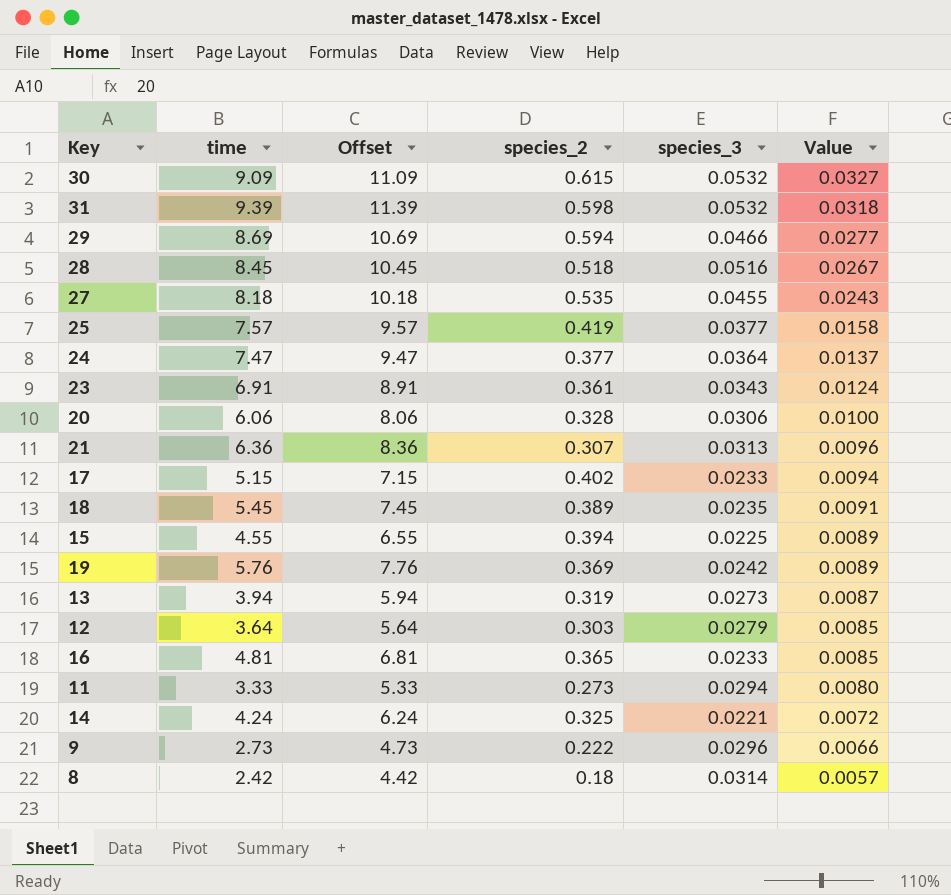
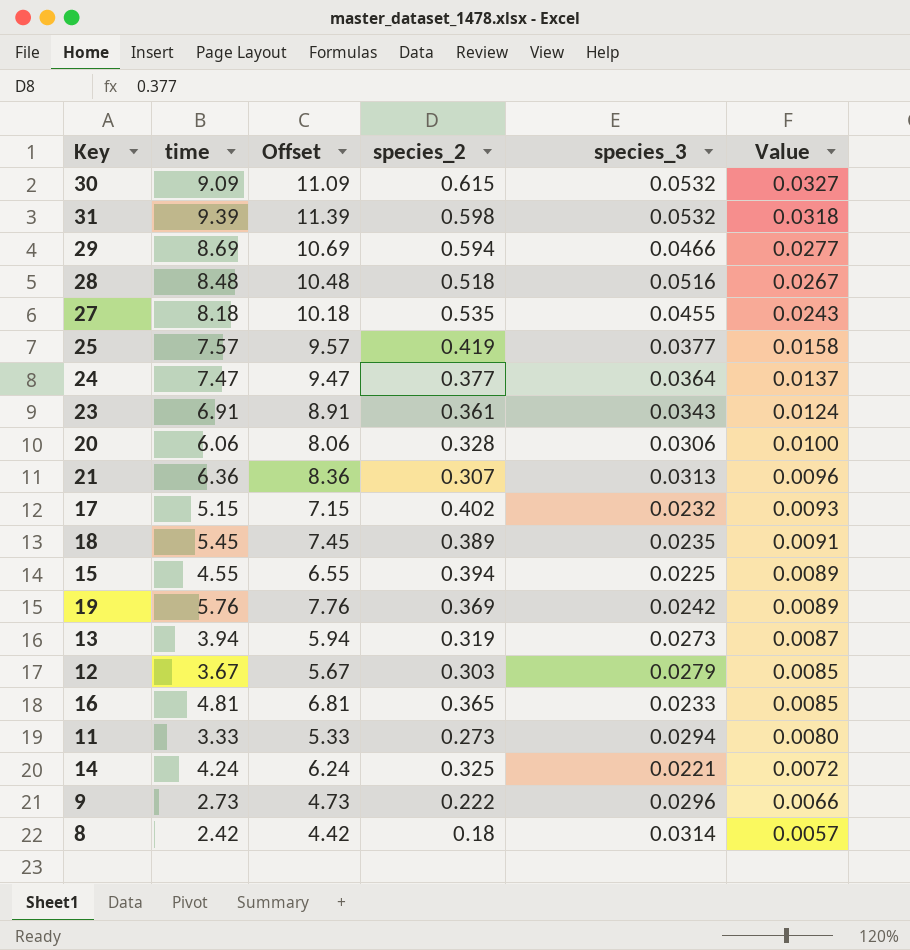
28 | time: 8.45 -> 8.48
28 | Offset: 10.45 -> 10.48
17 | species_3: 0.0233 -> 0.0232
17 | Value: 0.0094 -> 0.0093
12 | time: 3.64 -> 3.67
12 | Offset: 5.64 -> 5.67

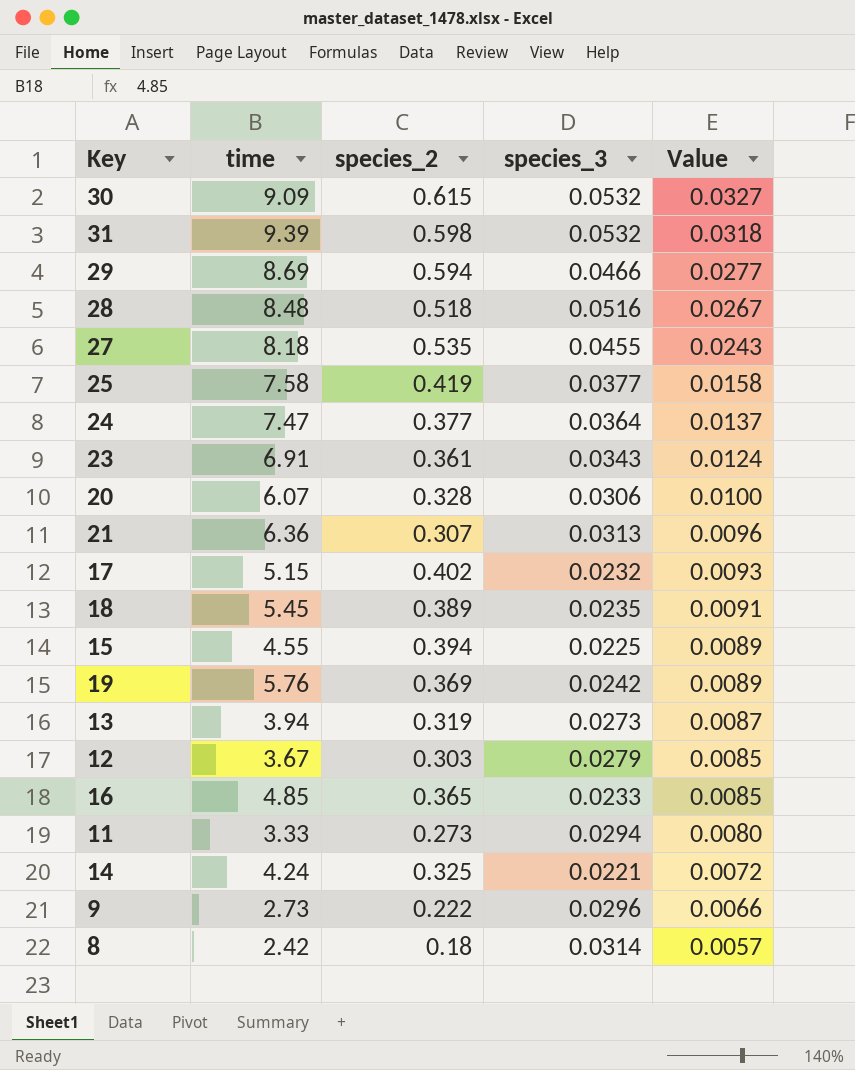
column Offset | formula: [time] + 2 -> none
25 | time: 7.57 -> 7.58
20 | time: 6.06 -> 6.07
16 | time: 4.81 -> 4.85

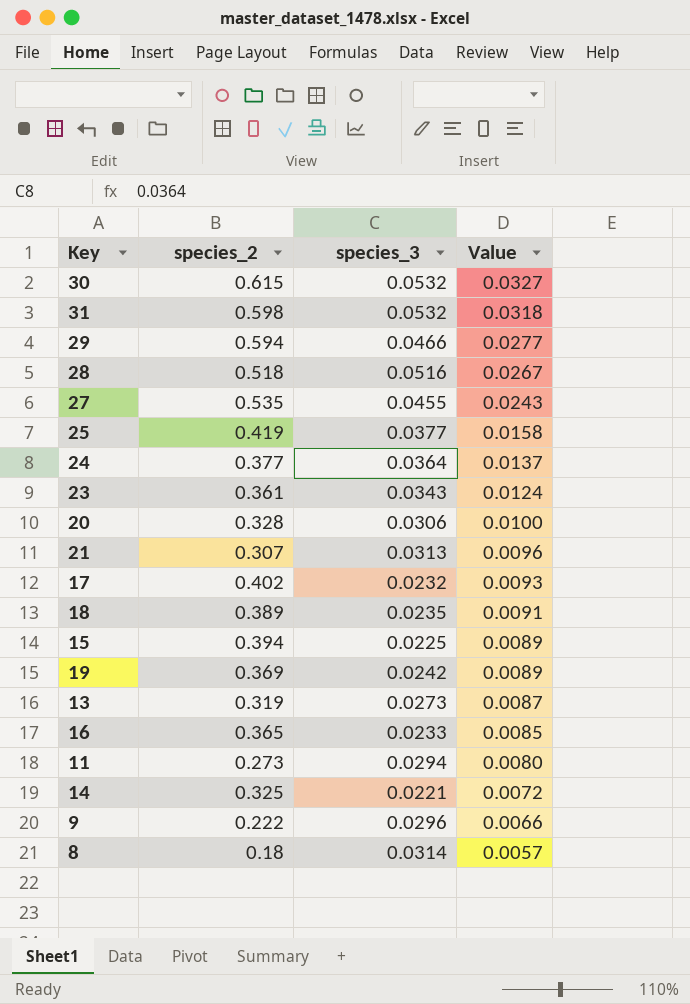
column time | position: 2 -> none
row 12: 3.67 | 0.303 | 0.0279 | 0.0085 -> none

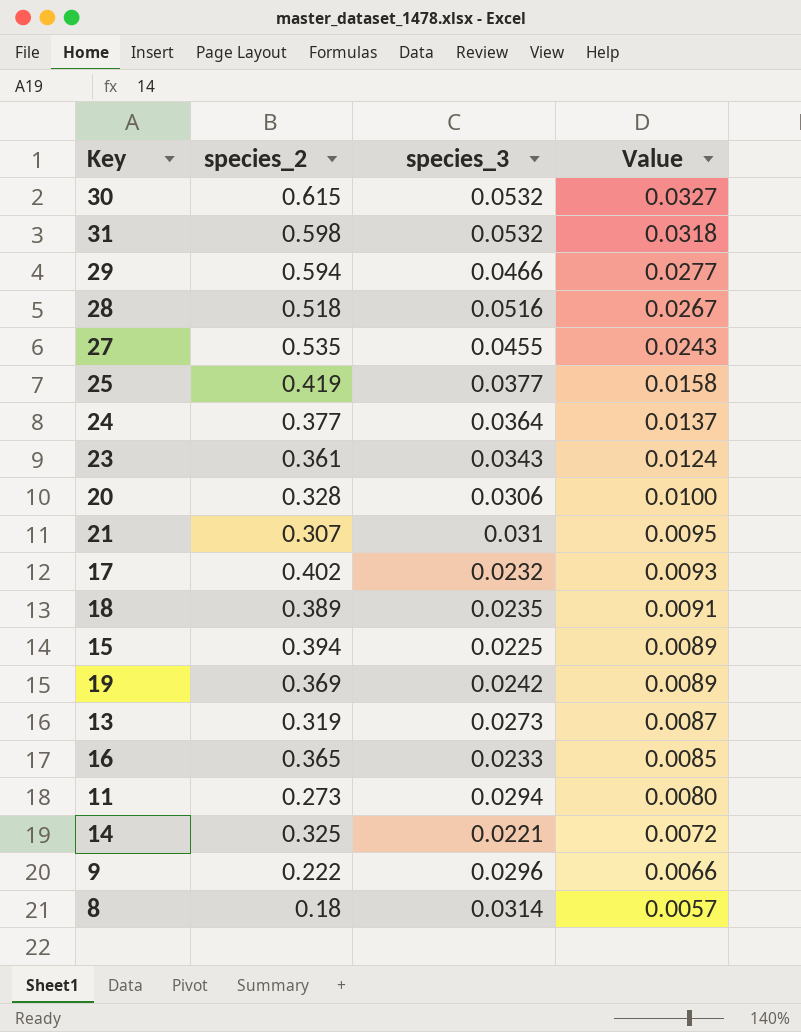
21 | species_3: 0.0313 -> 0.031
21 | Value: 0.0096 -> 0.0095

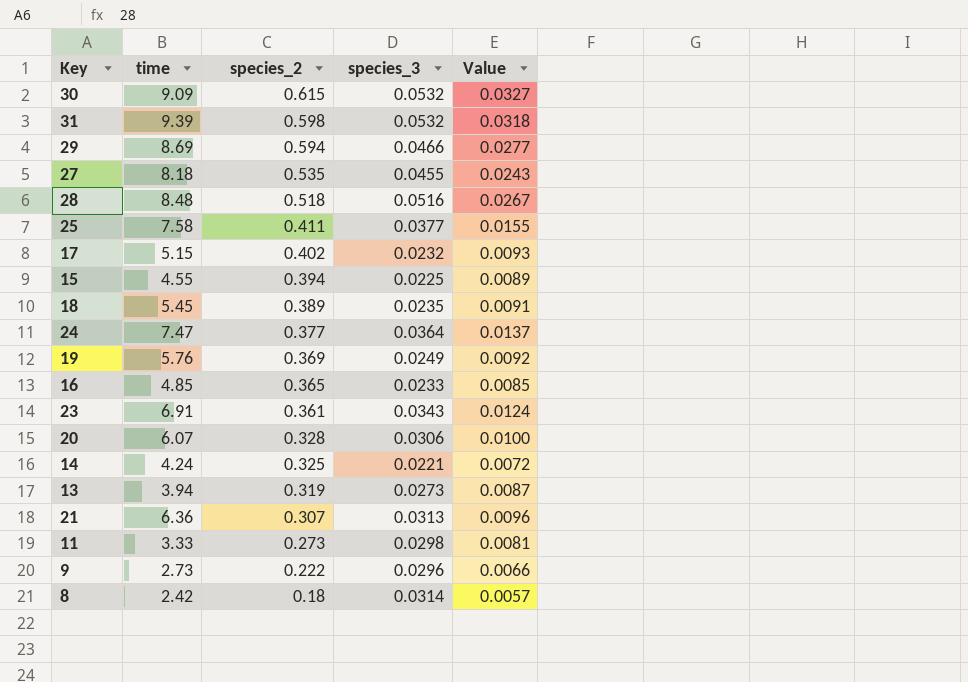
row order: Value descending -> species_2 descending
column time | position: none -> 2
25 | species_2: 0.419 -> 0.411
25 | Value: 0.0158 -> 0.0155
19 | species_3: 0.0242 -> 0.0249
19 | Value: 0.0089 -> 0.0092
21 | species_3: 0.031 -> 0.0313
21 | Value: 0.0095 -> 0.0096
11 | species_3: 0.0294 -> 0.0298
11 | Value: 0.0080 -> 0.0081

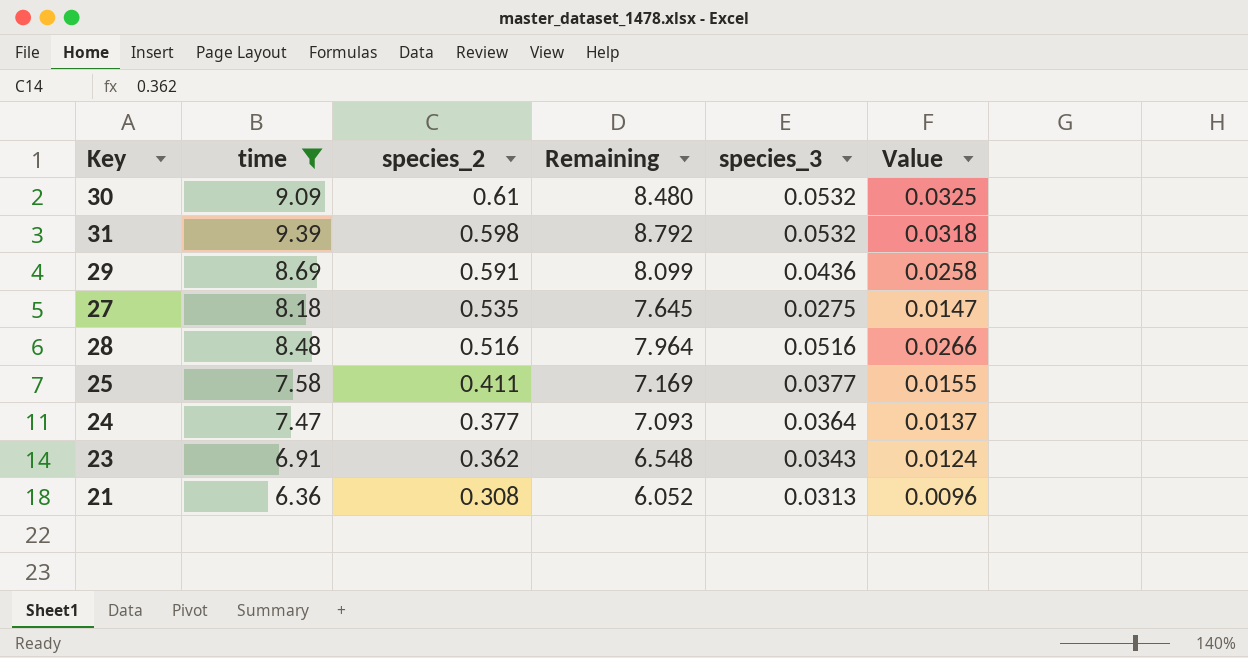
filter: none -> time >= 6.36
column Remaining | formula: none -> [time] - [species_2]
30 | species_2: 0.615 -> 0.61
30 | Value: 0.0327 -> 0.0325
29 | species_2: 0.594 -> 0.591
29 | species_3: 0.0466 -> 0.0436
29 | Value: 0.0277 -> 0.0258
27 | species_3: 0.0455 -> 0.0275
27 | Value: 0.0243 -> 0.0147
28 | species_2: 0.518 -> 0.516
28 | Value: 0.0267 -> 0.0266
23 | species_2: 0.361 -> 0.362
21 | species_2: 0.307 -> 0.308

